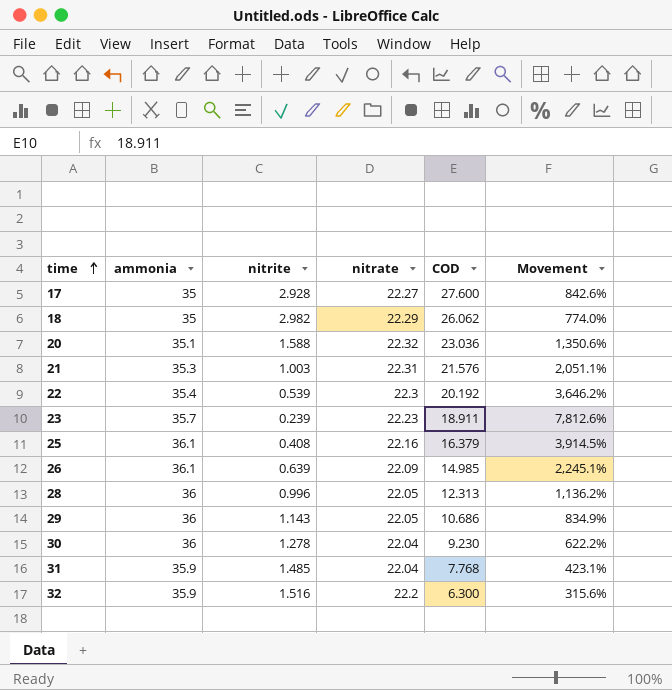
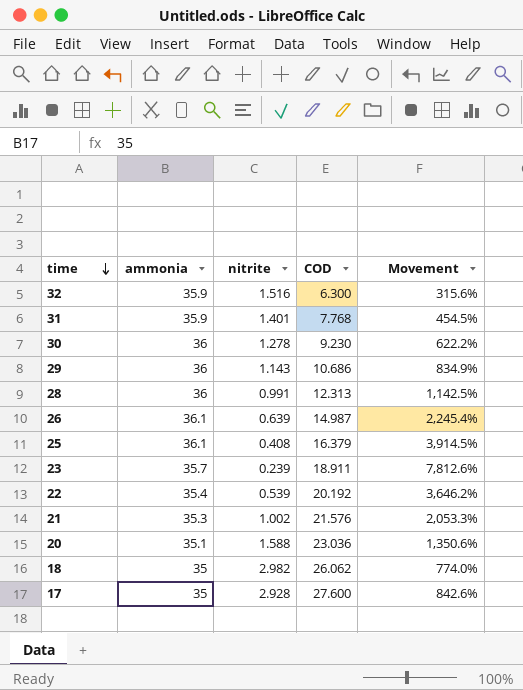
row order: time ascending -> time descending
column nitrate | position: 4 -> none
31 | nitrite: 1.485 -> 1.401
31 | Movement: 423.1% -> 454.5%
28 | nitrite: 0.996 -> 0.991
28 | Movement: 1,136.2% -> 1,142.5%
26 | COD: 14.985 -> 14.987
26 | Movement: 2,245.1% -> 2,245.4%
21 | nitrite: 1.003 -> 1.002
21 | Movement: 2,051.1% -> 2,053.3%

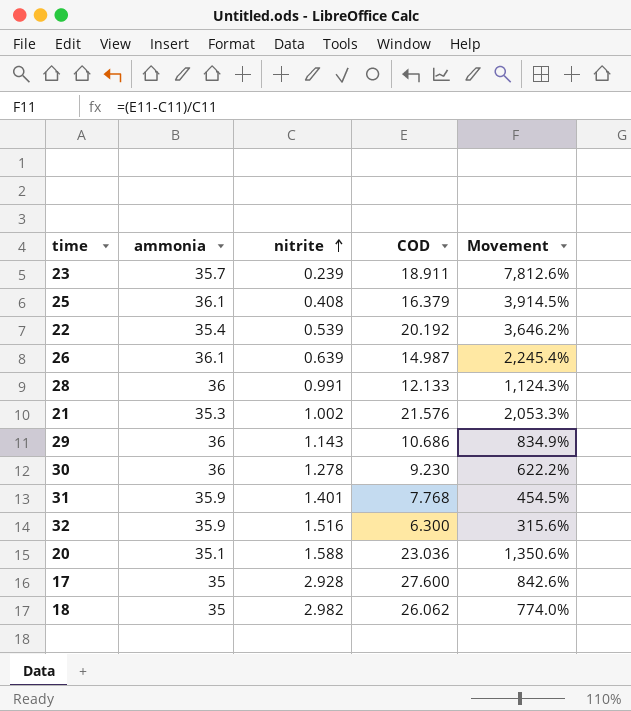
row order: time descending -> nitrite ascending
28 | COD: 12.313 -> 12.133
28 | Movement: 1,142.5% -> 1,124.3%

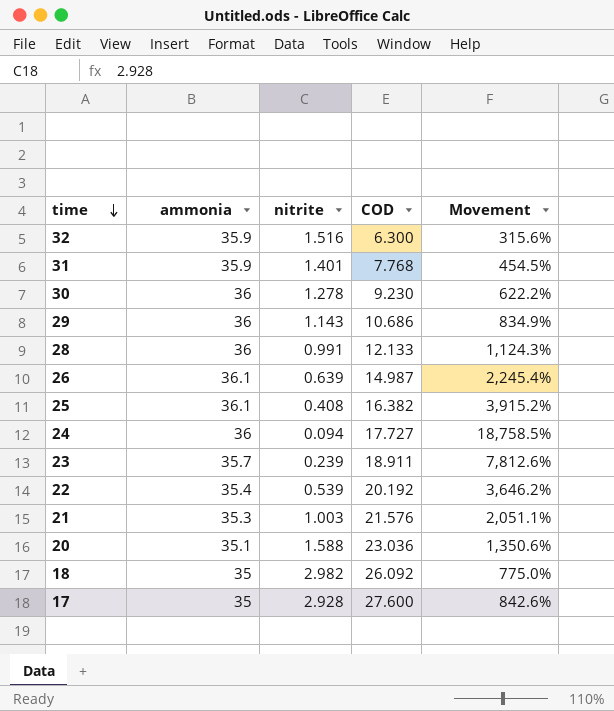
row order: nitrite ascending -> time descending
25 | COD: 16.379 -> 16.382
25 | Movement: 3,914.5% -> 3,915.2%
row 24: none -> 36 | 0.094 | 17.727 | 18,758.5%
21 | nitrite: 1.002 -> 1.003
21 | Movement: 2,053.3% -> 2,051.1%
18 | COD: 26.062 -> 26.092
18 | Movement: 774.0% -> 775.0%

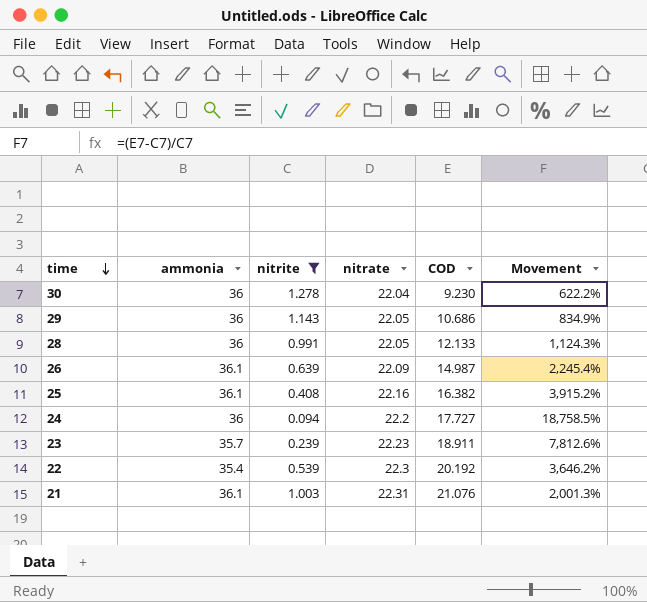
filter: none -> nitrite <= 1.278
column nitrate | position: none -> 4
21 | ammonia: 35.3 -> 36.1
21 | COD: 21.576 -> 21.076
21 | Movement: 2,051.1% -> 2,001.3%

